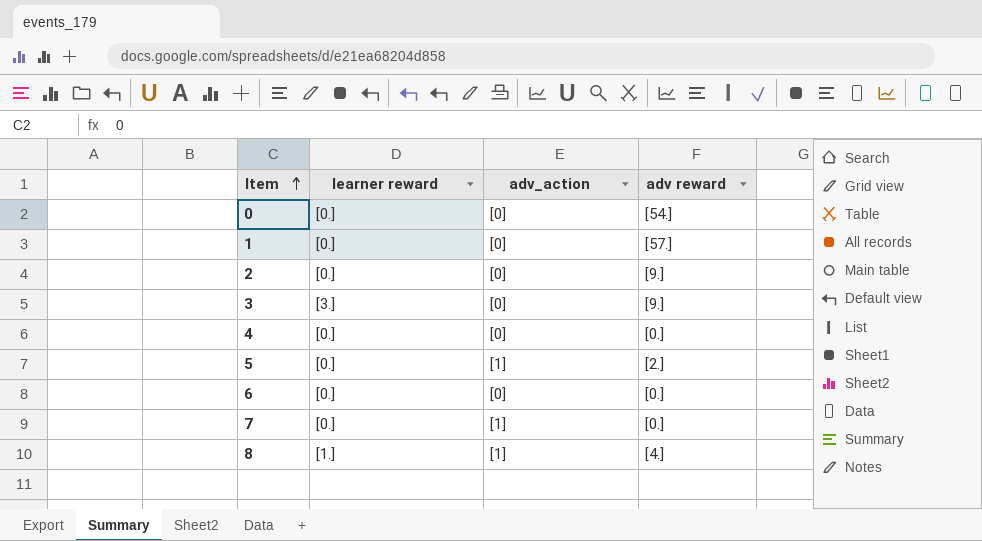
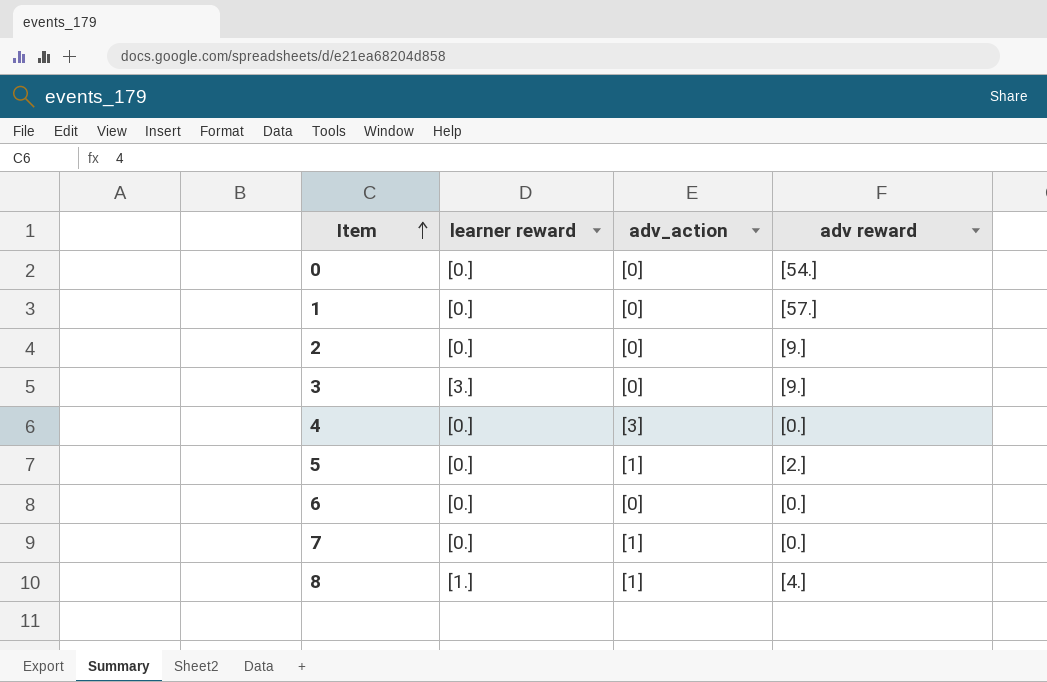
4 | adv_action: [0] -> [3]

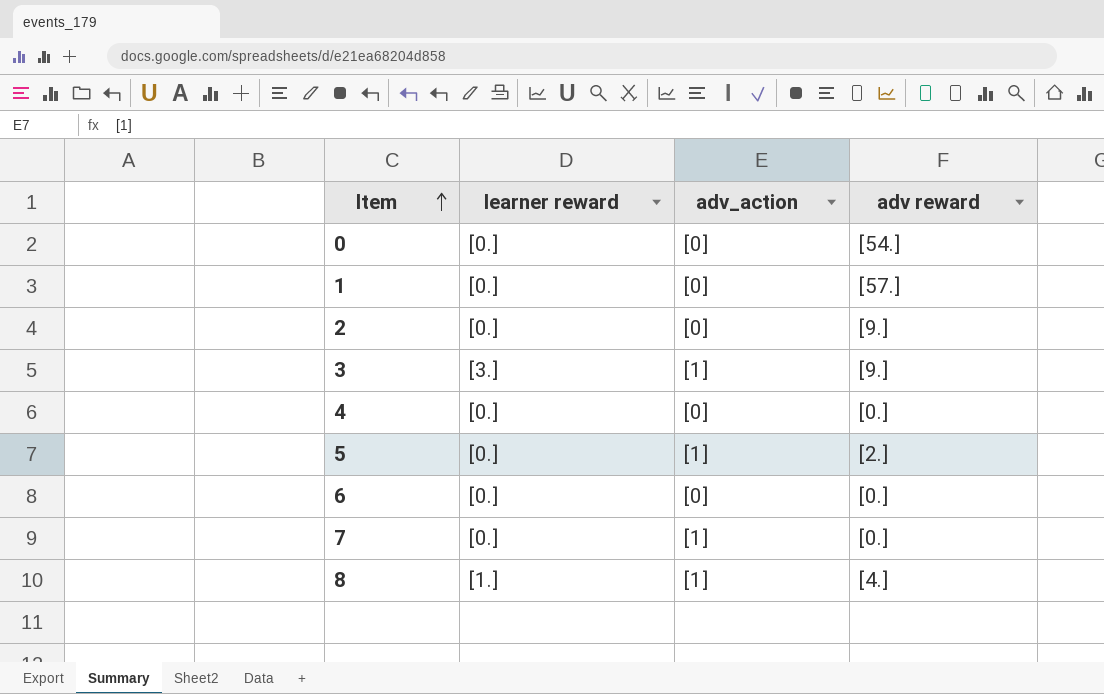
3 | adv_action: [0] -> [1]
4 | adv_action: [3] -> [0]

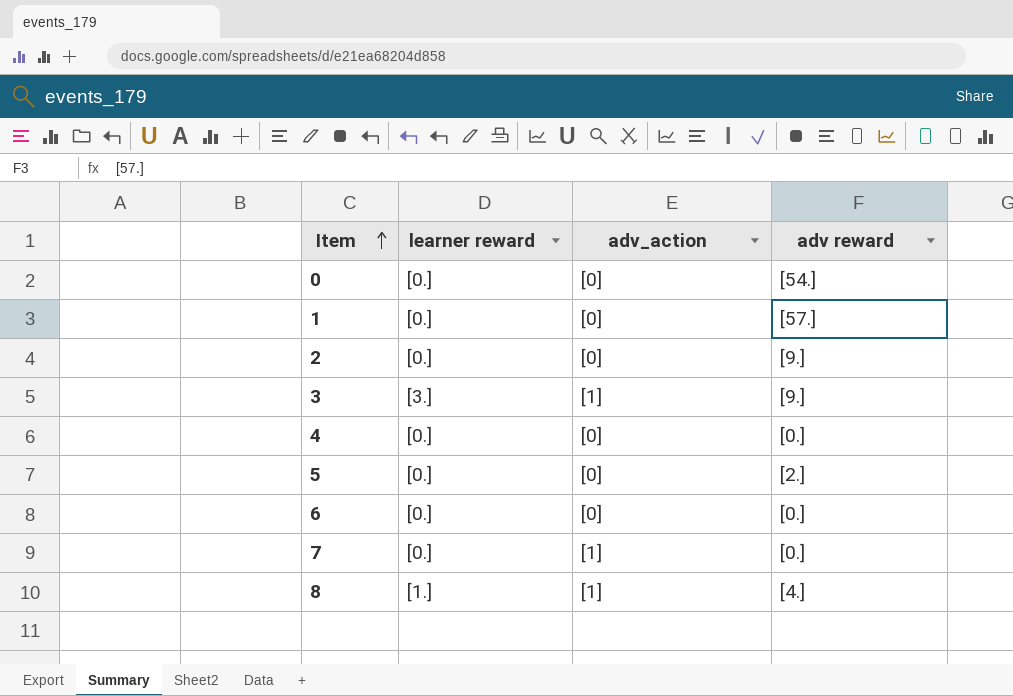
5 | adv_action: [1] -> [0]

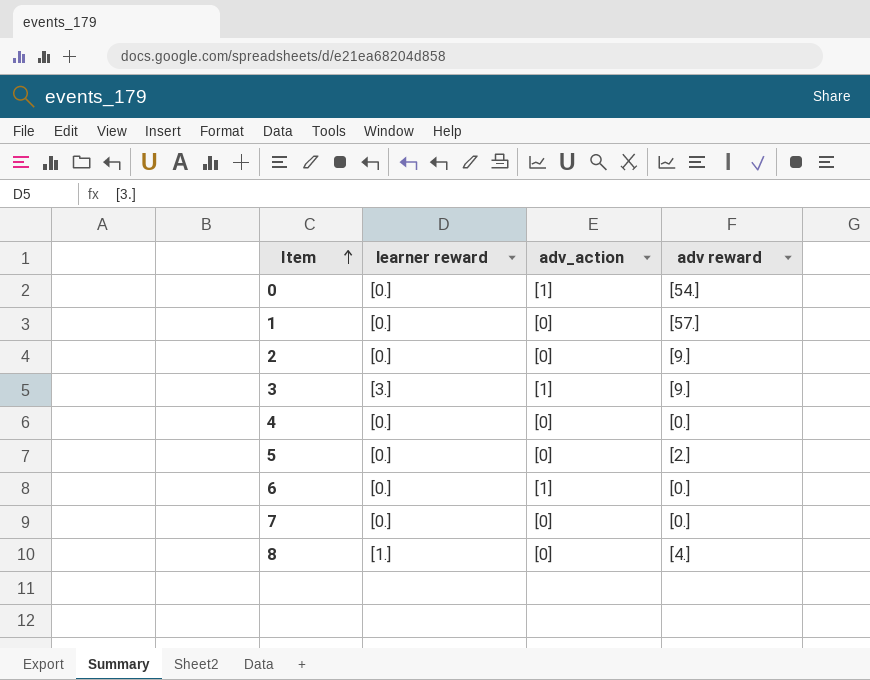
0 | adv_action: [0] -> [1]
6 | adv_action: [0] -> [1]
7 | adv_action: [1] -> [0]
8 | adv_action: [1] -> [0]

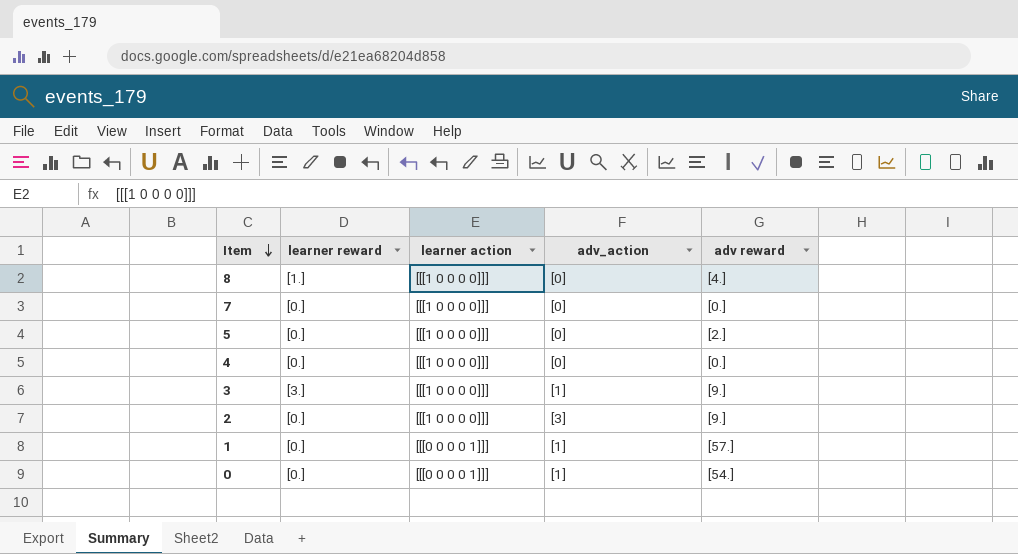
row order: Item ascending -> Item descending
column learner action | position: none -> 3
row 6: [0.] | [1] | [0.] -> none
2 | adv_action: [0] -> [3]
1 | adv_action: [0] -> [1]

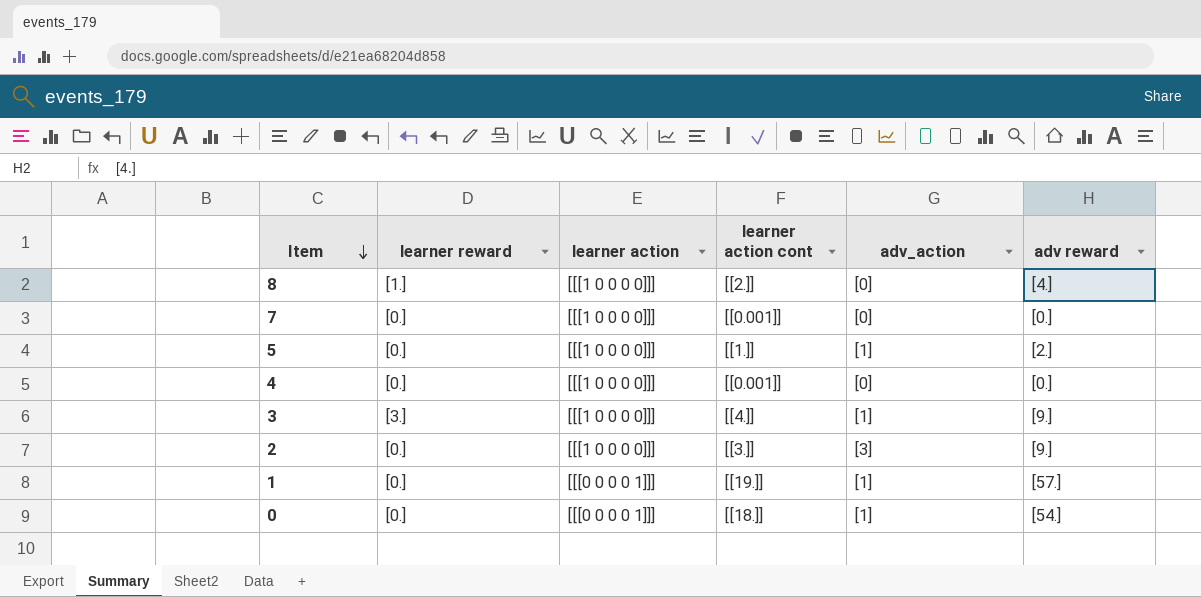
column learner action cont | position: none -> 4
5 | adv_action: [0] -> [1]

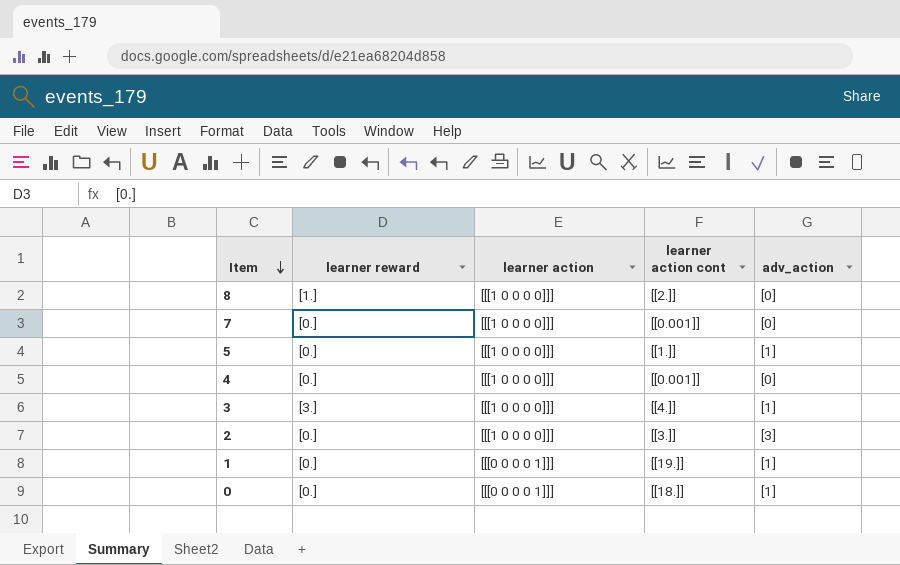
column adv reward | position: 6 -> none

